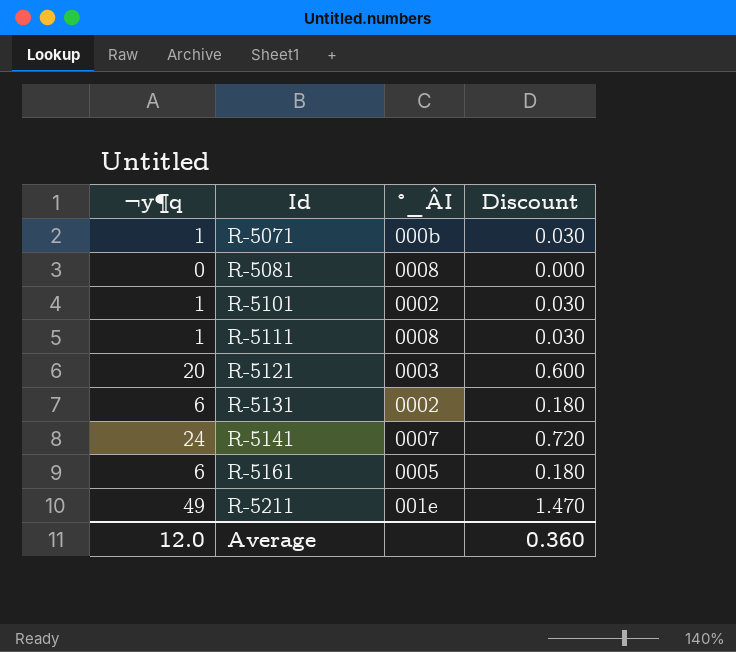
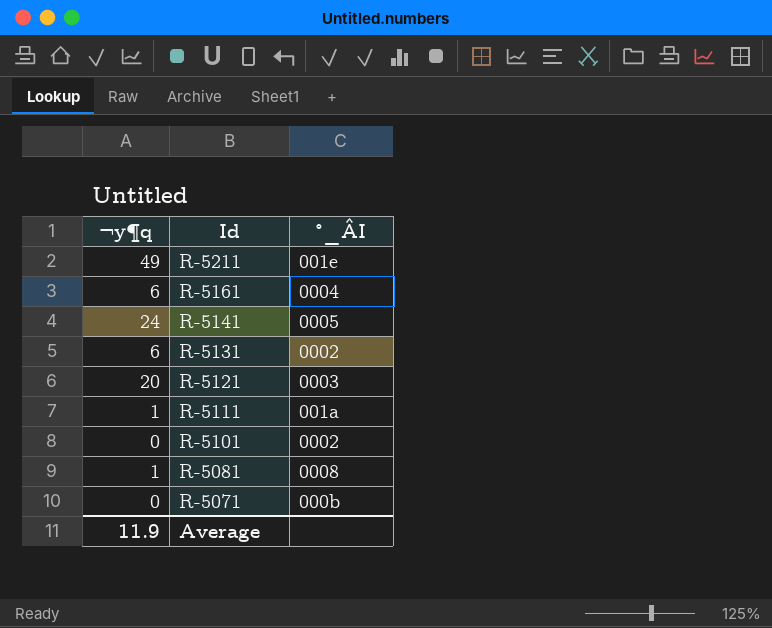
row order: Id ascending -> Id descending
column Discount | formula: [¬y¶q] * 0.03 -> none
R-5161 | °_ÂI: 0005 -> 0004
R-5141 | °_ÂI: 0007 -> 0005
R-5111 | °_ÂI: 0008 -> 001a
R-5101 | ¬y¶q: 1 -> 0
R-5081 | ¬y¶q: 0 -> 1
R-5071 | ¬y¶q: 1 -> 0
Average | ¬y¶q: 12.0 -> 11.9

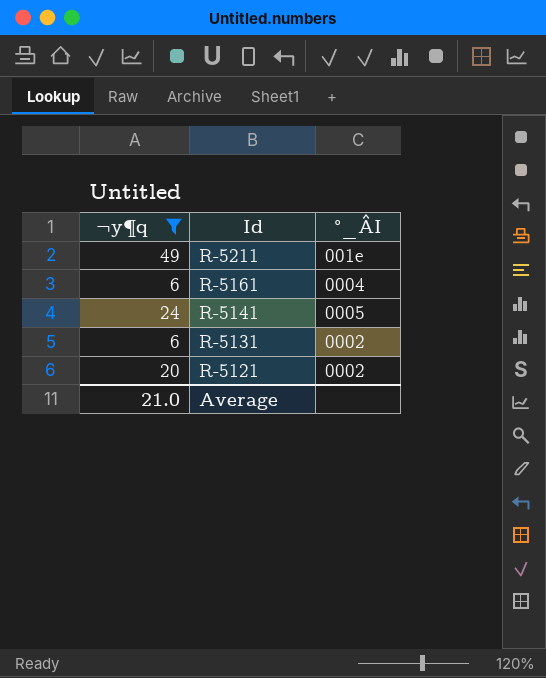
filter: none -> ¬y¶q >= 6
R-5121 | °_ÂI: 0003 -> 0002
Average | ¬y¶q: 11.9 -> 21.0

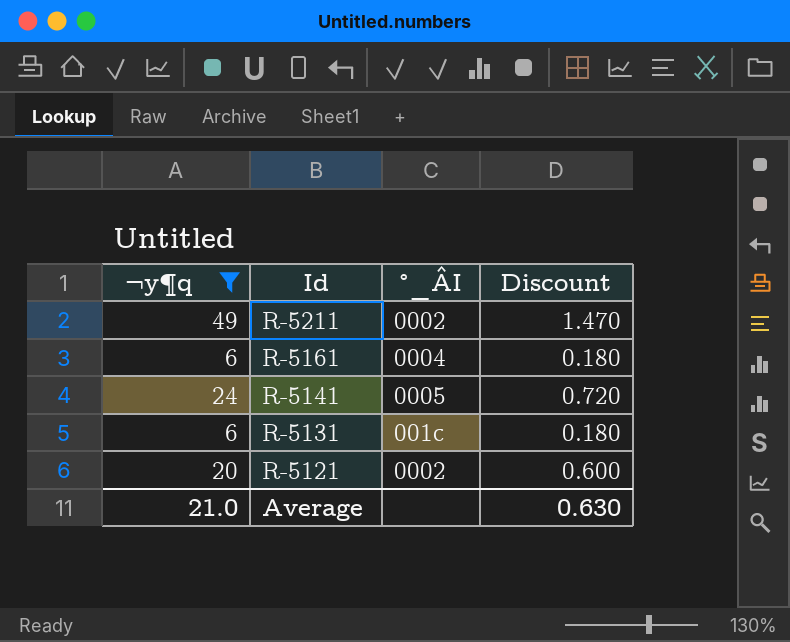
column Discount | formula: none -> [¬y¶q] * 0.03
R-5211 | °_ÂI: 001e -> 0002
R-5131 | °_ÂI: 0002 -> 001c

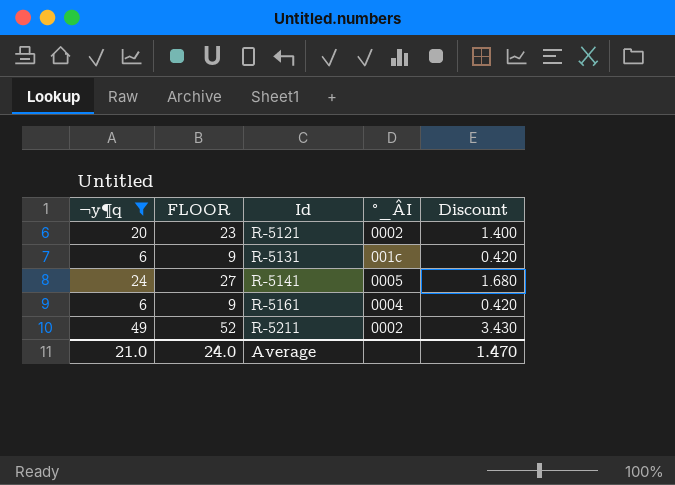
row order: Id descending -> Id ascending
column FLOOR | formula: none -> [¬y¶q] + 3
column Discount | formula: [¬y¶q] * 0.03 -> [¬y¶q] * 0.07
Average | Discount: 0.630 -> 1.470

